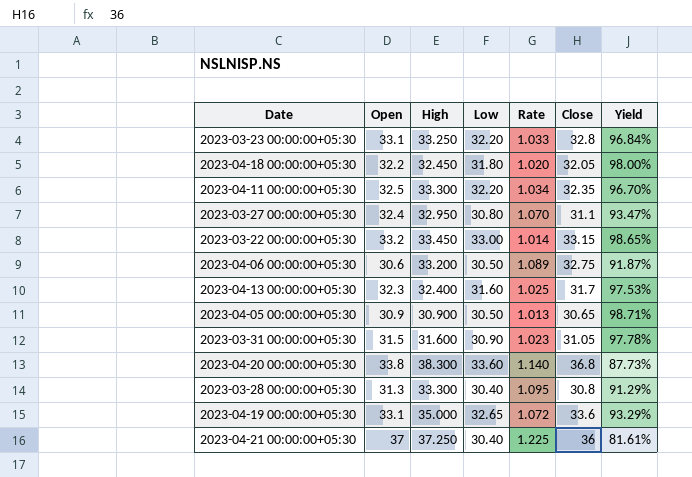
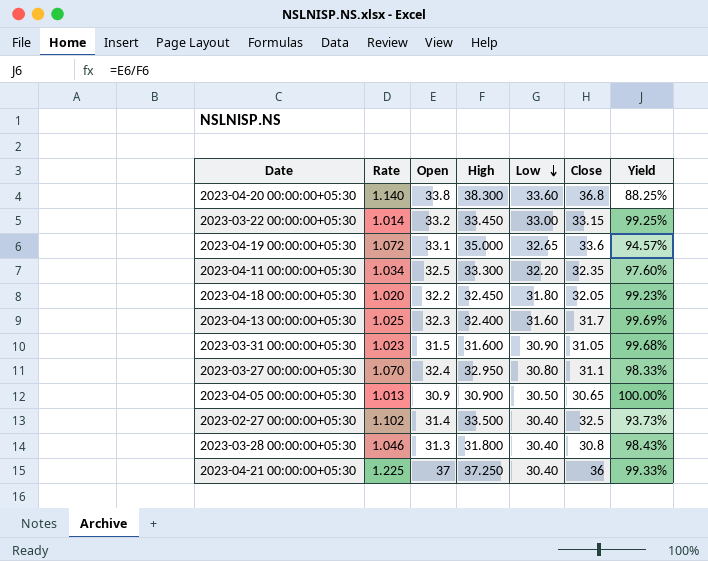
row order: none -> Low descending
column Rate | position: 5 -> 2
column Yield | formula: [Low] / [High] -> [Open] / [High]
row 2023-03-23 00:00:00+05:30: 33.1 | 33.250 | 32.20 | 1.033 | 32.8 | 96.84% -> none
row 2023-04-06 00:00:00+05:30: 30.6 | 33.200 | 30.50 | 1.089 | 32.75 | 91.87% -> none
row 2023-02-27 00:00:00+05:30: none -> 1.102 | 31.4 | 33.500 | 30.40 | 32.5 | 93.73%
2023-03-28 00:00:00+05:30 | Rate: 1.095 -> 1.046
2023-03-28 00:00:00+05:30 | High: 33.300 -> 31.800

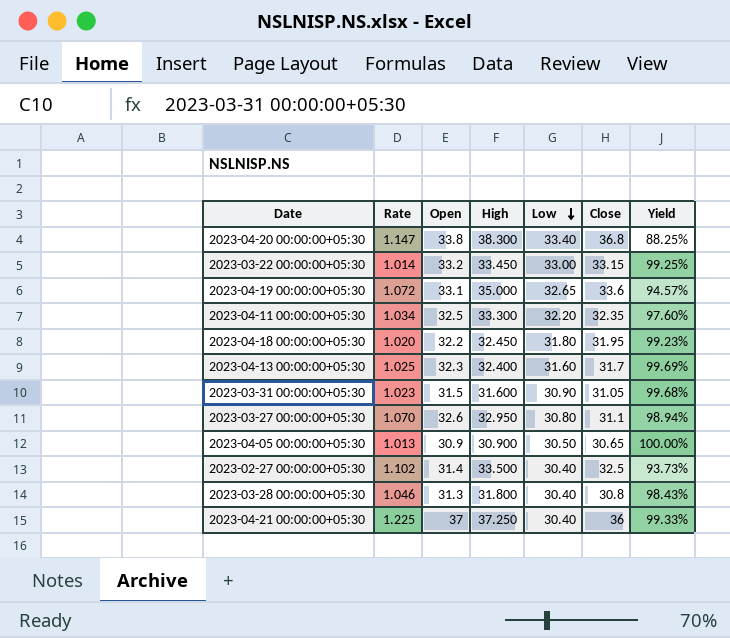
2023-04-20 00:00:00+05:30 | Rate: 1.140 -> 1.147
2023-04-20 00:00:00+05:30 | Low: 33.60 -> 33.40
2023-04-18 00:00:00+05:30 | Close: 32.05 -> 31.95
2023-03-27 00:00:00+05:30 | Open: 32.4 -> 32.6
2023-03-27 00:00:00+05:30 | Yield: 98.33% -> 98.94%

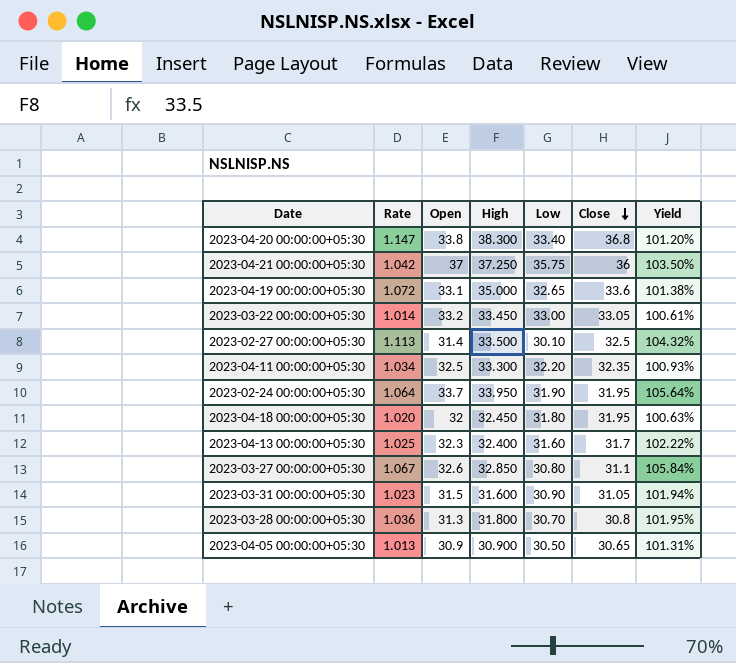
row order: Low descending -> Close descending
column Yield | formula: [Open] / [High] -> [Open] / [Low]
2023-04-21 00:00:00+05:30 | Rate: 1.225 -> 1.042
2023-04-21 00:00:00+05:30 | Low: 30.40 -> 35.75
2023-03-22 00:00:00+05:30 | Close: 33.15 -> 33.05
2023-02-27 00:00:00+05:30 | Rate: 1.102 -> 1.113
2023-02-27 00:00:00+05:30 | Low: 30.40 -> 30.10
row 2023-02-24 00:00:00+05:30: none -> 1.064 | 33.7 | 33.950 | 31.90 | 31.95 | 105.64%
2023-04-18 00:00:00+05:30 | Open: 32.2 -> 32
2023-03-27 00:00:00+05:30 | Rate: 1.070 -> 1.067
2023-03-27 00:00:00+05:30 | High: 32.950 -> 32.850
2023-03-28 00:00:00+05:30 | Rate: 1.046 -> 1.036
2023-03-28 00:00:00+05:30 | Low: 30.40 -> 30.70

